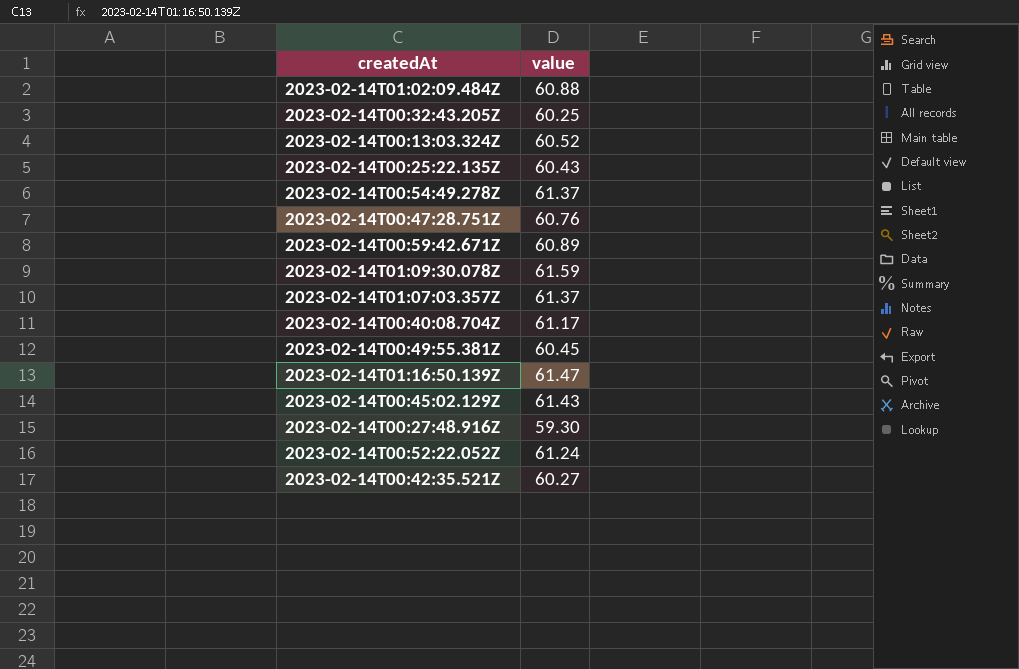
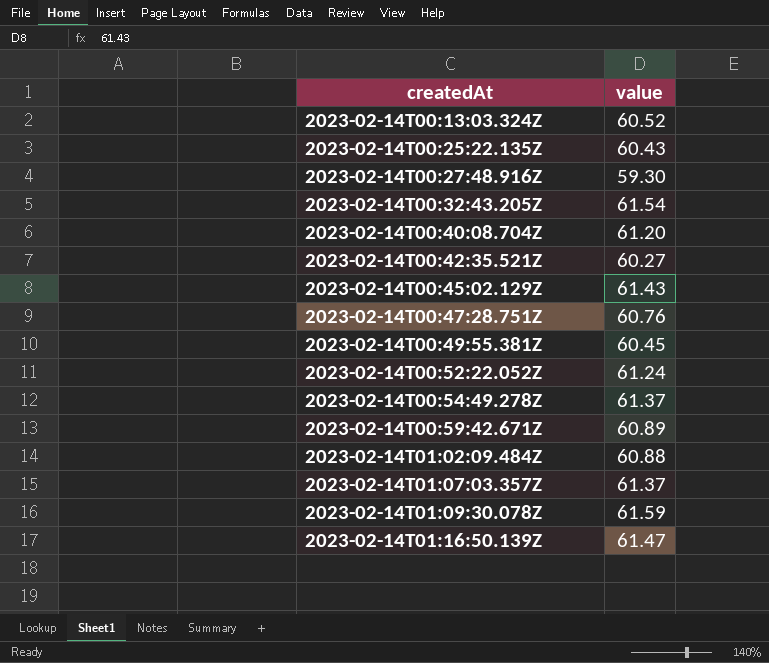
row order: none -> createdAt ascending
2023-02-14T00:32:43.205Z | value: 60.25 -> 61.54
2023-02-14T00:40:08.704Z | value: 61.17 -> 61.20

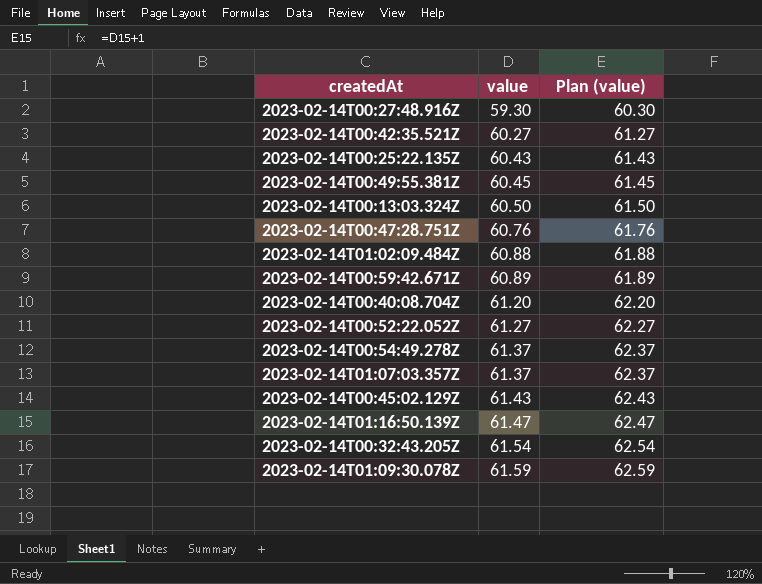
row order: createdAt ascending -> value ascending
column Plan (value) | formula: none -> [value] + 1
2023-02-14T00:13:03.324Z | value: 60.52 -> 60.50
2023-02-14T00:52:22.052Z | value: 61.24 -> 61.27

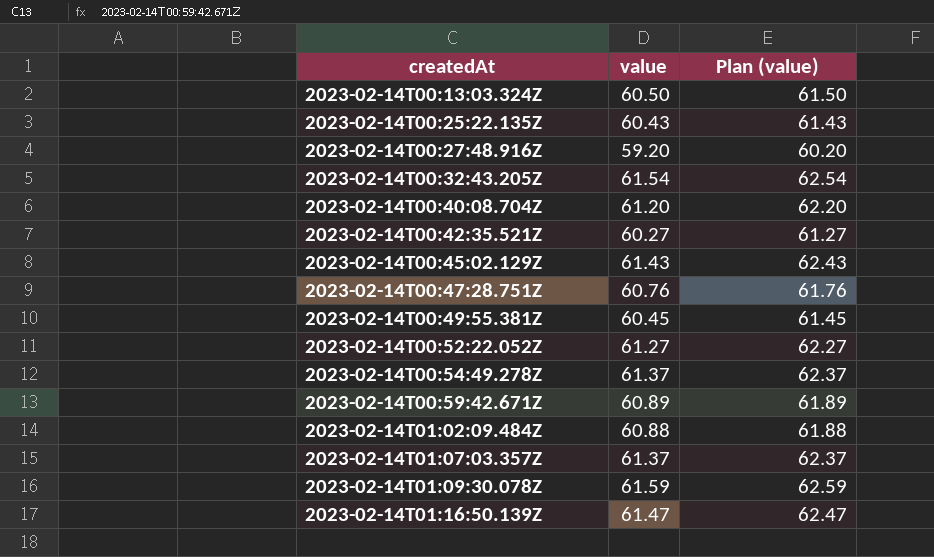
row order: value ascending -> createdAt ascending
2023-02-14T00:27:48.916Z | value: 59.30 -> 59.20
2023-02-14T00:27:48.916Z | Plan (value): 60.30 -> 60.20

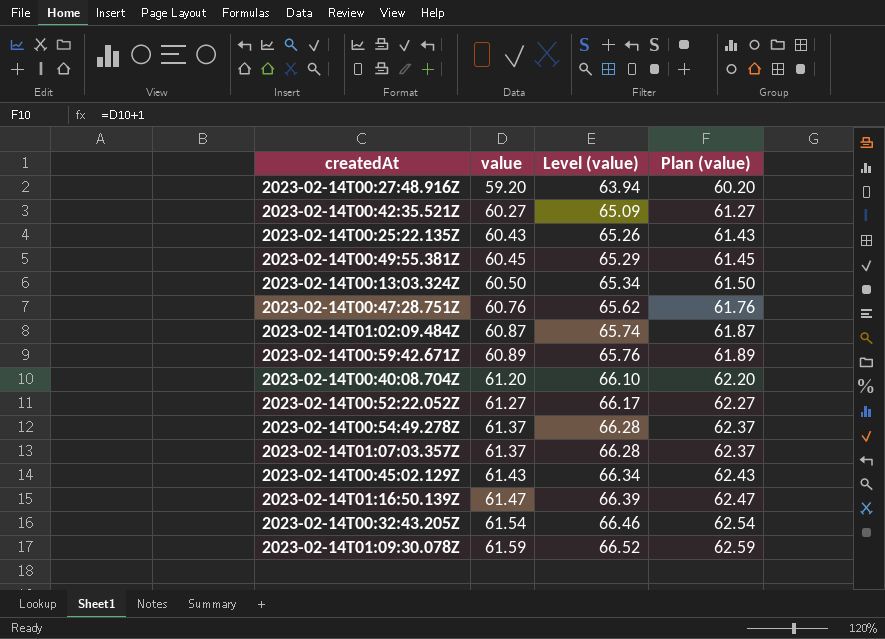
row order: createdAt ascending -> value ascending
column Level (value) | formula: none -> [value] * 1.08
2023-02-14T01:02:09.484Z | value: 60.88 -> 60.87
2023-02-14T01:02:09.484Z | Plan (value): 61.88 -> 61.87

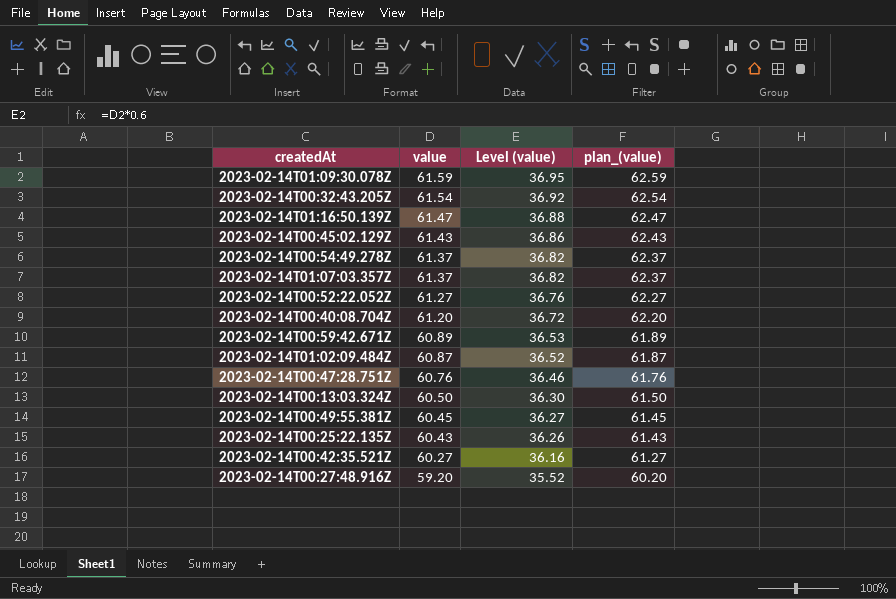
row order: value ascending -> value descending
column Level (value) | formula: [value] * 1.08 -> [value] * 0.6
column name: Plan (value) -> plan_(value)

